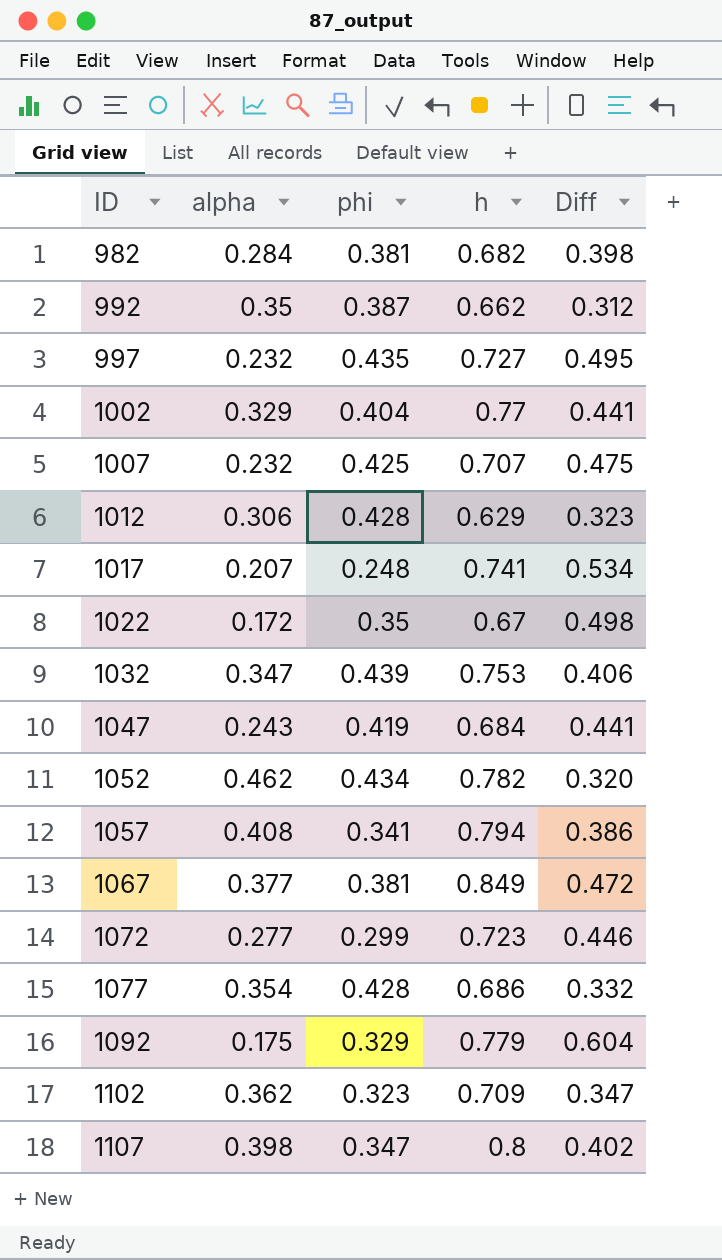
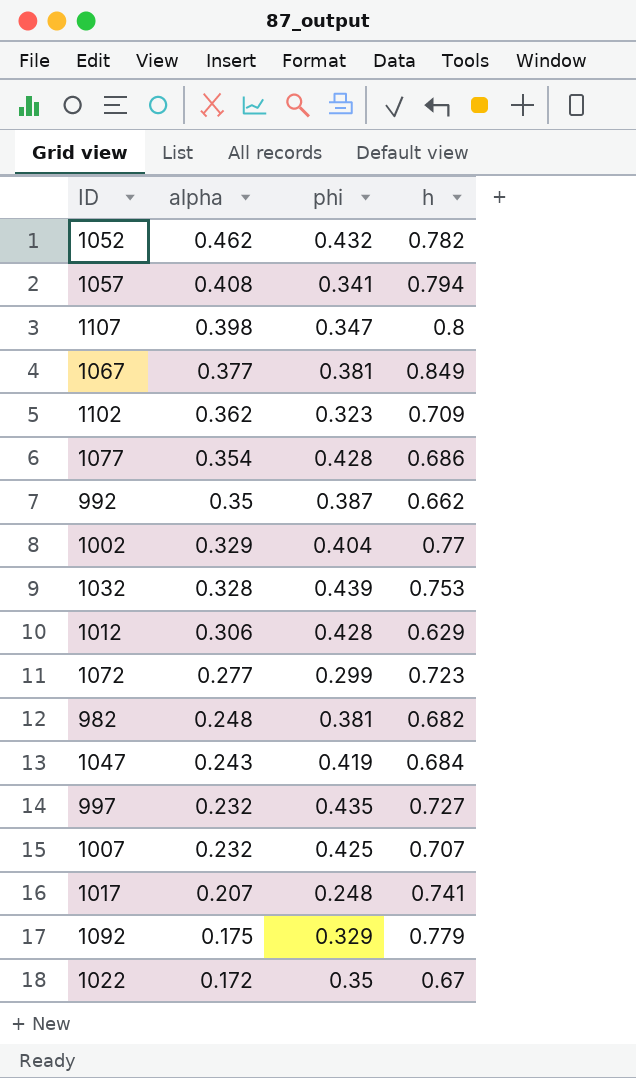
row order: ID ascending -> alpha descending
column Diff | formula: [h] - [alpha] -> none
1052 | phi: 0.434 -> 0.432
1032 | alpha: 0.347 -> 0.328
982 | alpha: 0.284 -> 0.248

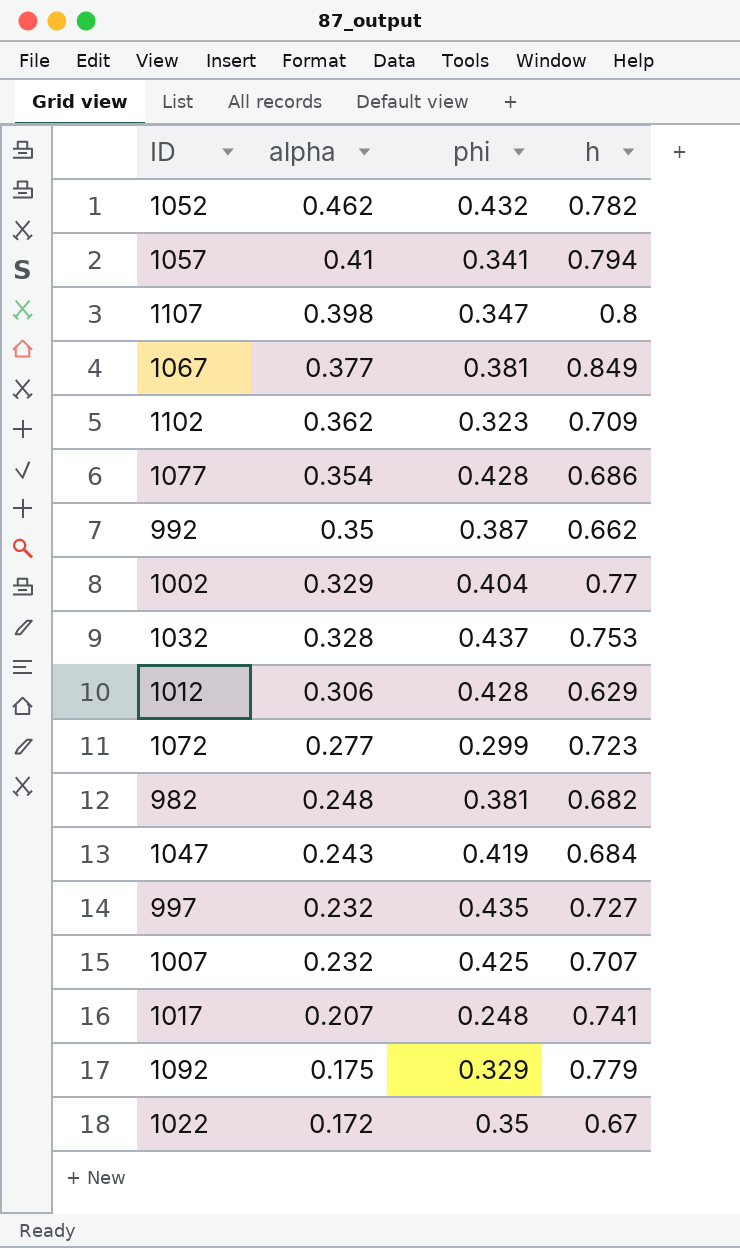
1057 | alpha: 0.408 -> 0.41
1032 | phi: 0.439 -> 0.437

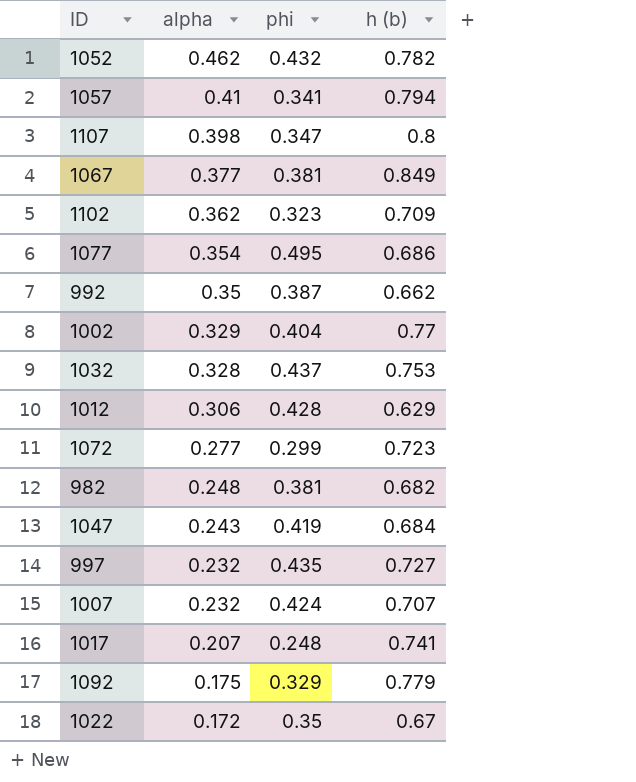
column name: h -> h (b)
1077 | phi: 0.428 -> 0.495
1007 | phi: 0.425 -> 0.424

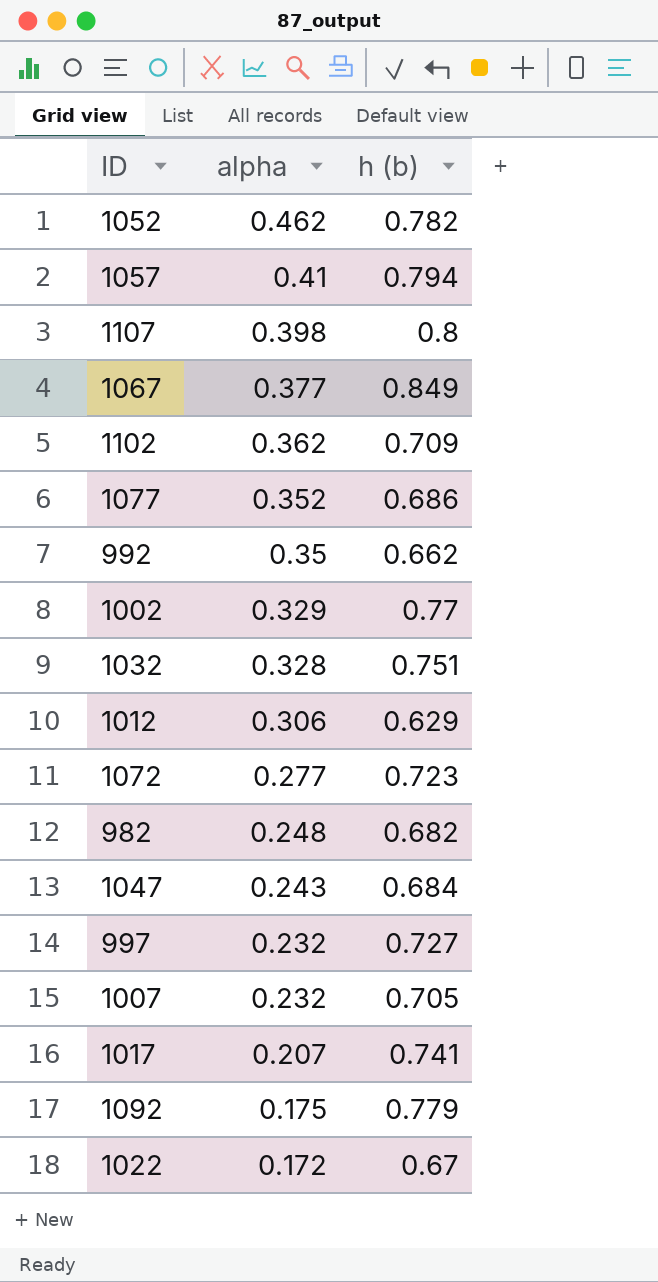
column phi | position: 3 -> none
1077 | alpha: 0.354 -> 0.352
1032 | h (b): 0.753 -> 0.751
1007 | h (b): 0.707 -> 0.705

